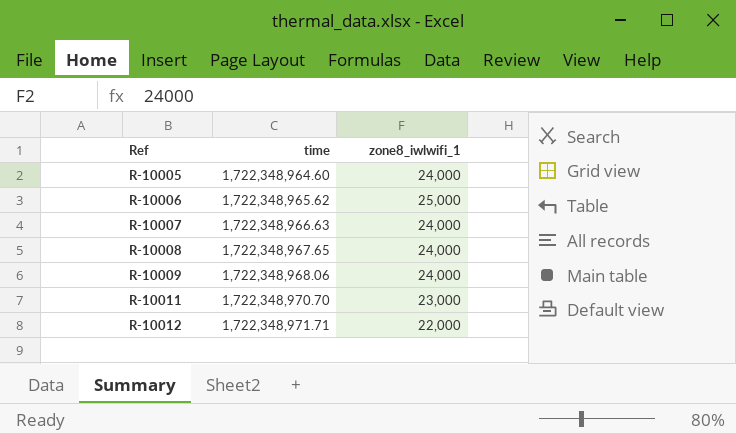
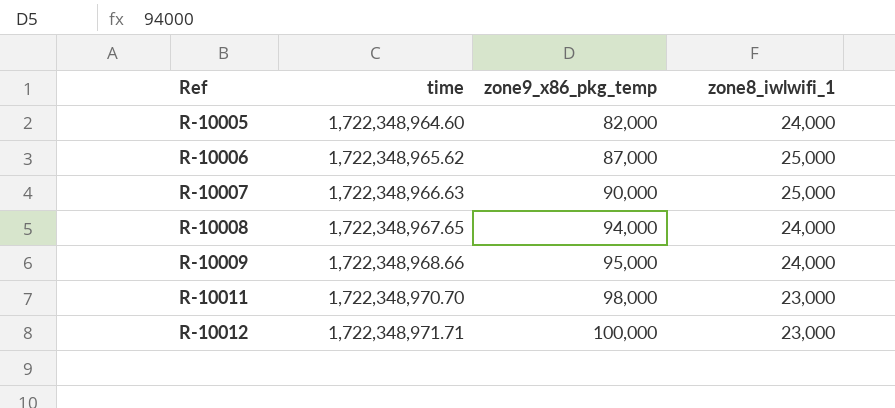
column zone9_x86_pkg_temp | position: none -> 3
R-10007 | zone8_iwlwifi_1: 24,000 -> 25,000
R-10009 | time: 1,722,348,968.06 -> 1,722,348,968.66
R-10012 | zone8_iwlwifi_1: 22,000 -> 23,000

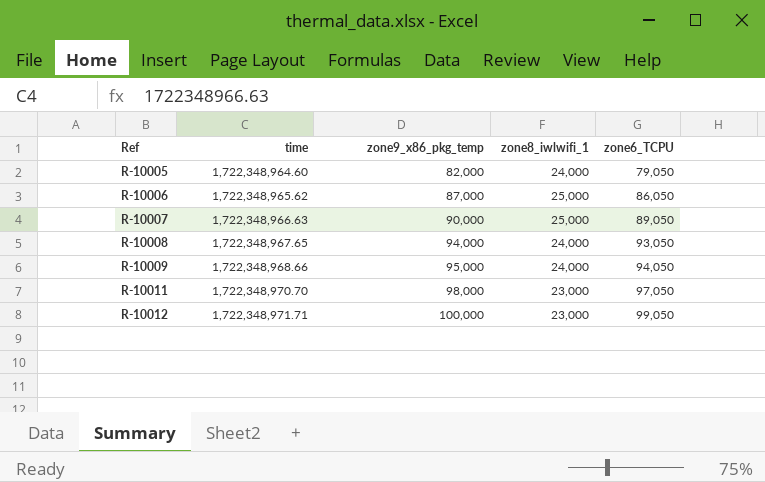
column zone6_TCPU | position: none -> 5

